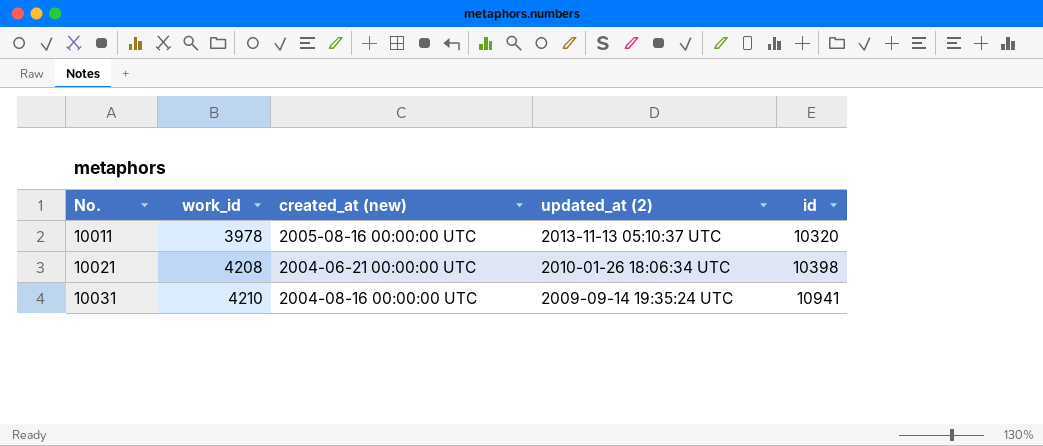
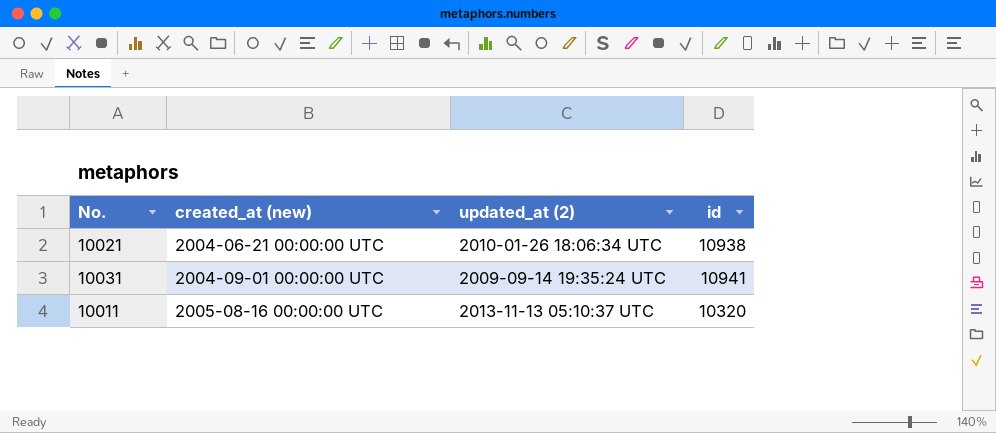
row order: No. ascending -> created_at (new) ascending
column work_id | position: 2 -> none
10021 | id: 10398 -> 10938
10031 | created_at (new): 2004-08-16 00:00:00 UTC -> 2004-09-01 00:00:00 UTC

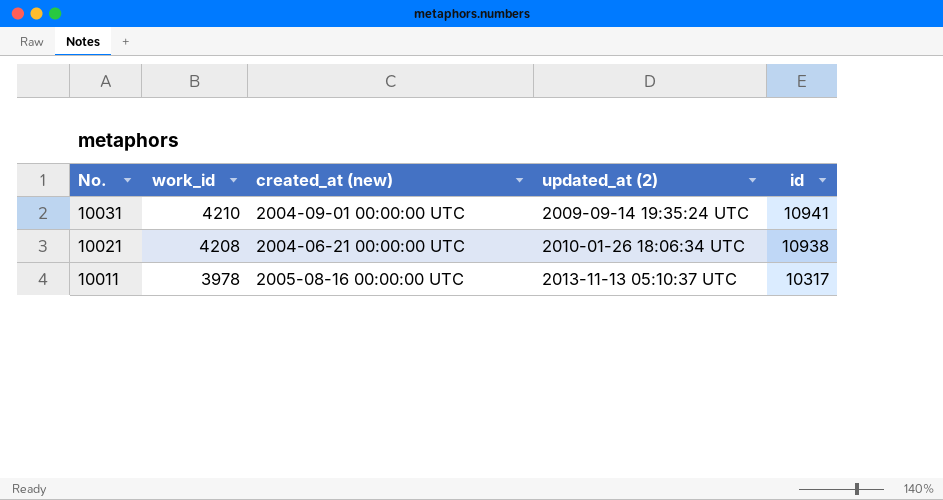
row order: created_at (new) ascending -> No. descending
column work_id | position: none -> 2
10011 | id: 10320 -> 10317

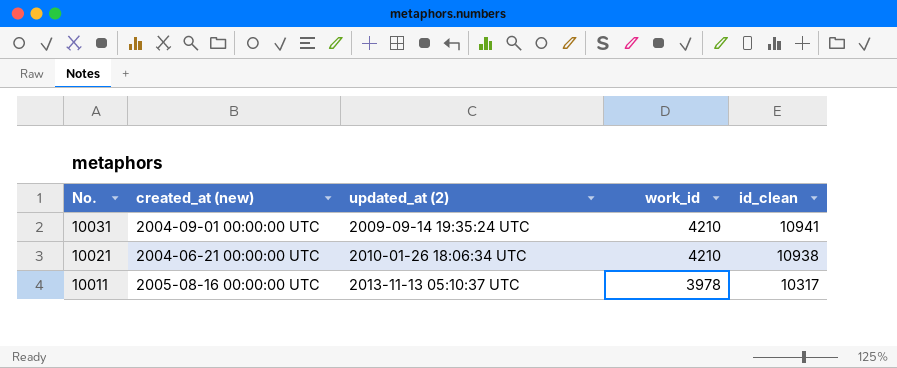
column work_id | position: 2 -> 4
column name: id -> id_clean
10021 | work_id: 4208 -> 4210

